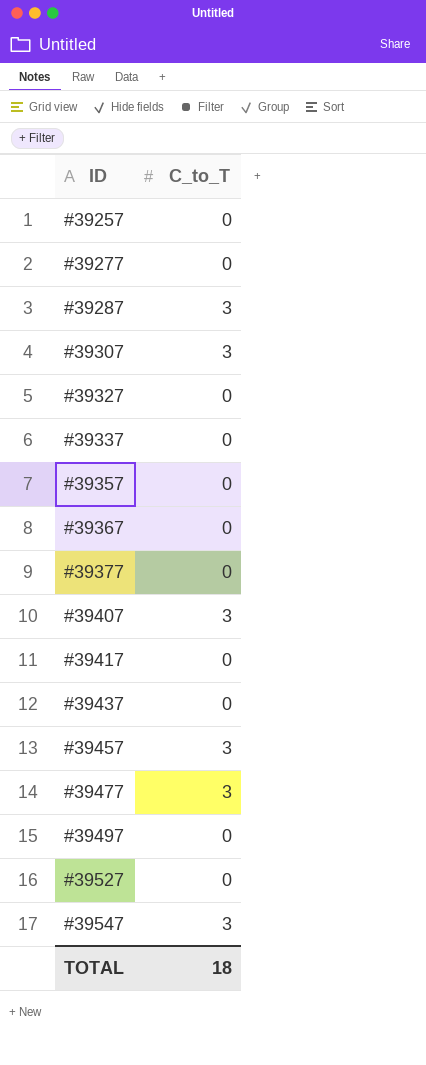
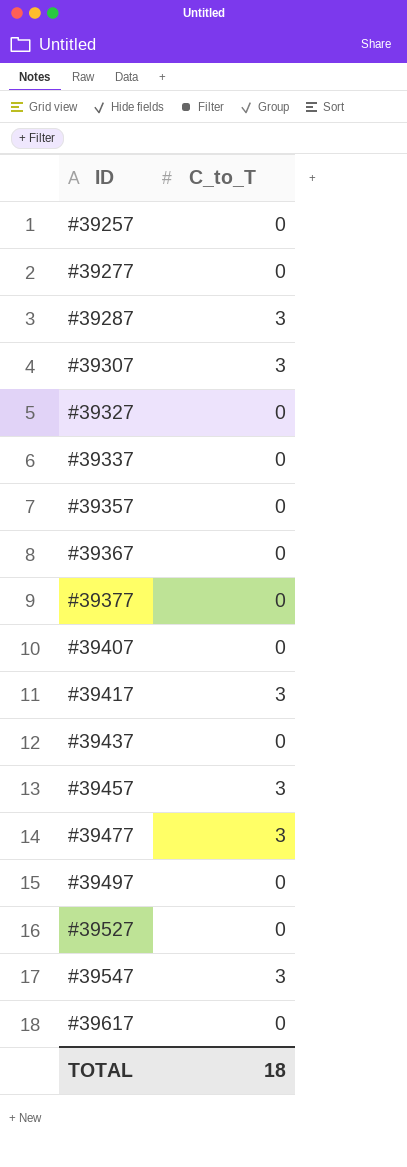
#39407 | C_to_T: 3 -> 0
#39417 | C_to_T: 0 -> 3
row #39617: none -> 0

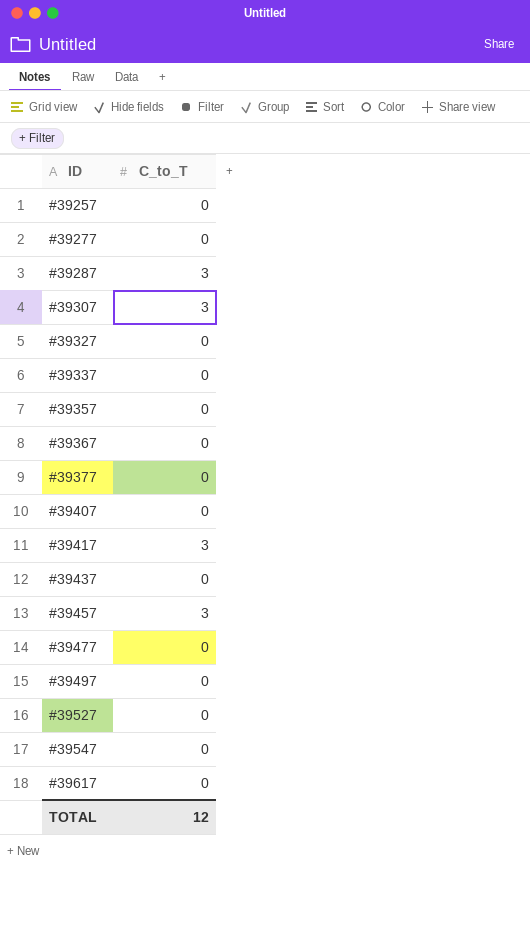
#39477 | C_to_T: 3 -> 0
#39547 | C_to_T: 3 -> 0
TOTAL | C_to_T: 18 -> 12

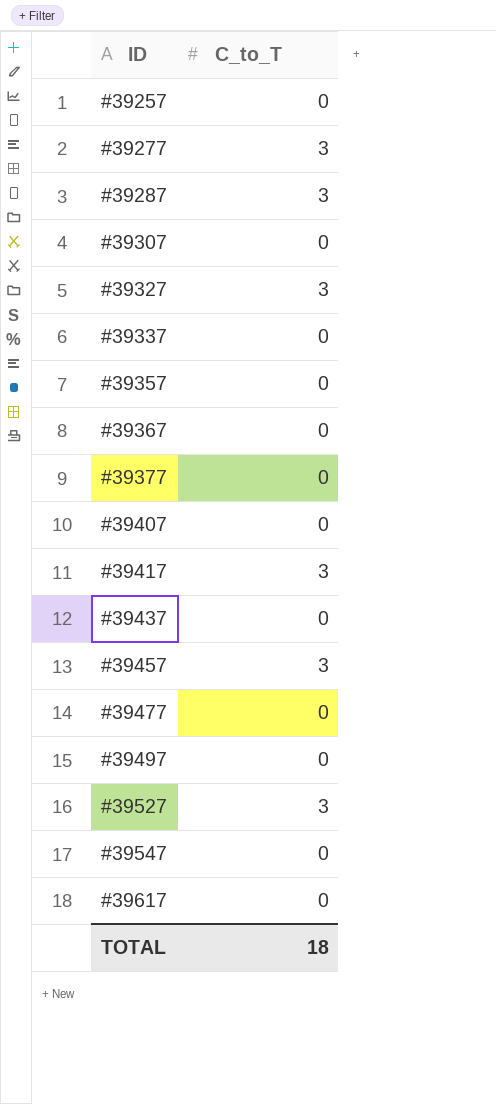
#39277 | C_to_T: 0 -> 3
#39307 | C_to_T: 3 -> 0
#39327 | C_to_T: 0 -> 3
#39527 | C_to_T: 0 -> 3
TOTAL | C_to_T: 12 -> 18

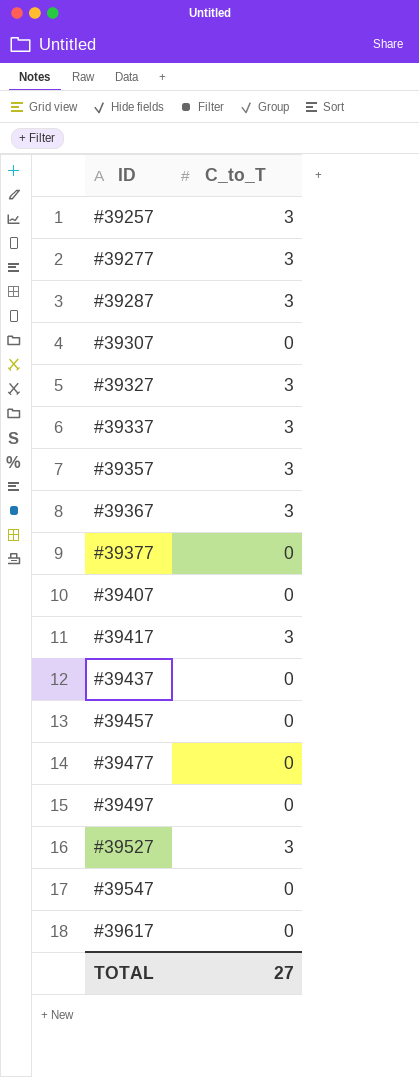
#39257 | C_to_T: 0 -> 3
#39337 | C_to_T: 0 -> 3
#39357 | C_to_T: 0 -> 3
#39367 | C_to_T: 0 -> 3
#39457 | C_to_T: 3 -> 0
TOTAL | C_to_T: 18 -> 27

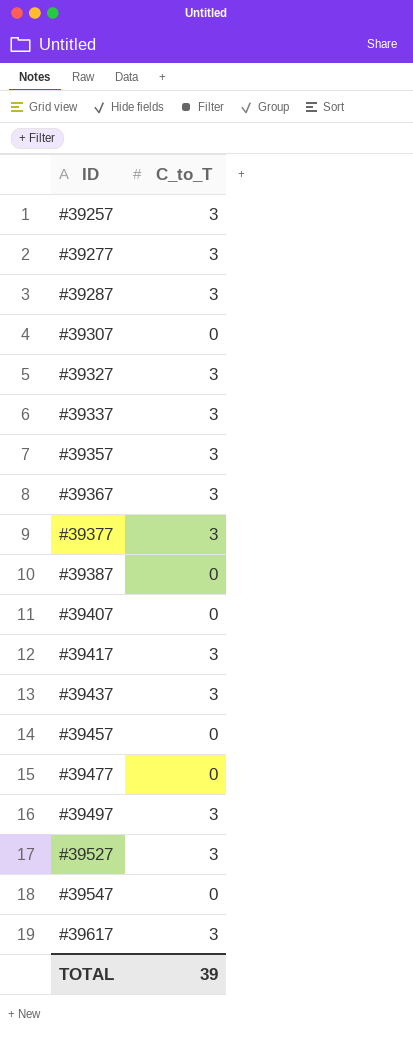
#39377 | C_to_T: 0 -> 3
row #39387: none -> 0
#39437 | C_to_T: 0 -> 3
#39497 | C_to_T: 0 -> 3
#39617 | C_to_T: 0 -> 3
TOTAL | C_to_T: 27 -> 39

